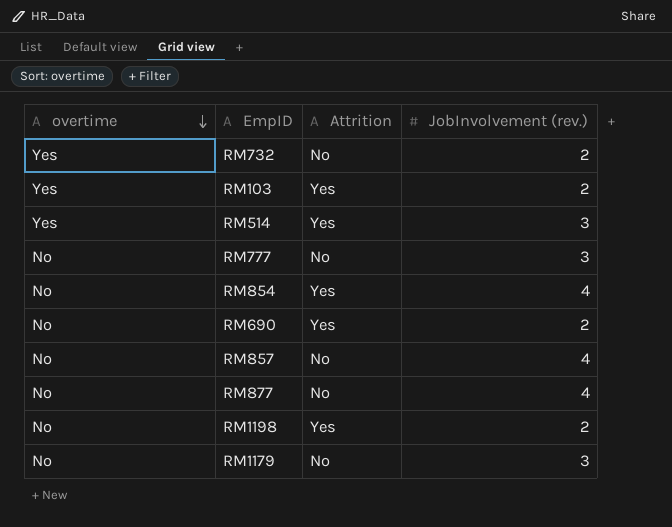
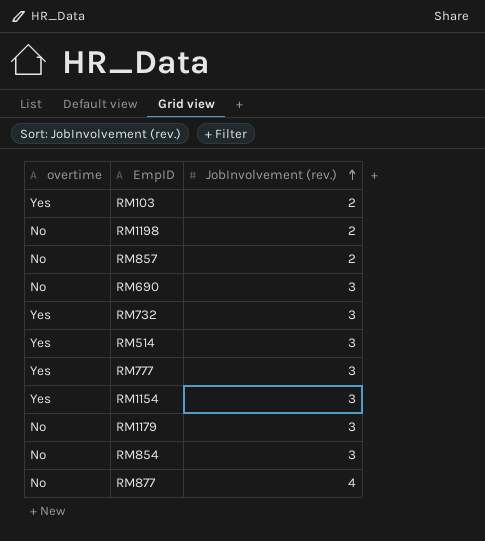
row order: overtime descending -> JobInvolvement (rev.) ascending
column Attrition | position: 3 -> none
RM857 | JobInvolvement (rev.): 4 -> 2
RM690 | JobInvolvement (rev.): 2 -> 3
RM732 | JobInvolvement (rev.): 2 -> 3
RM777 | overtime: No -> Yes
row RM1154: none -> Yes | 3
RM854 | JobInvolvement (rev.): 4 -> 3

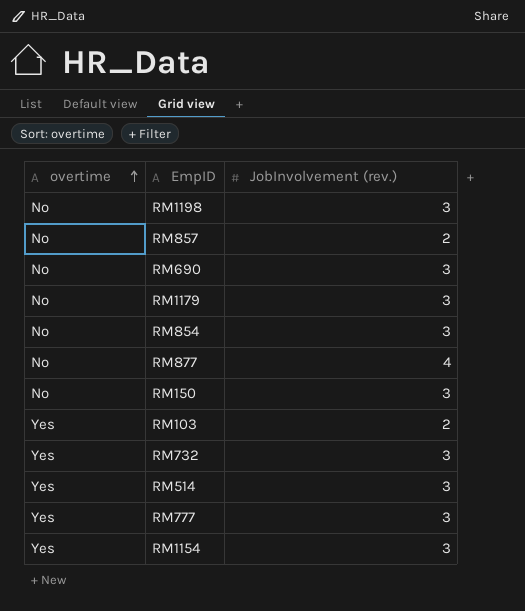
row order: JobInvolvement (rev.) ascending -> overtime ascending
RM1198 | JobInvolvement (rev.): 2 -> 3
row RM150: none -> No | 3

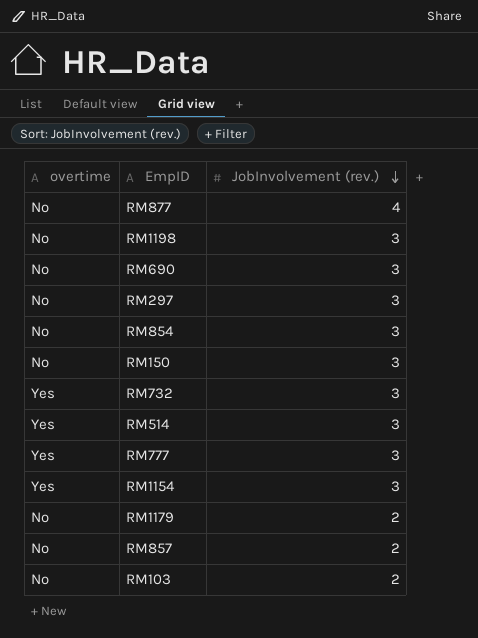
row order: overtime ascending -> JobInvolvement (rev.) descending
row RM297: none -> No | 3
RM1179 | JobInvolvement (rev.): 3 -> 2
RM103 | overtime: Yes -> No

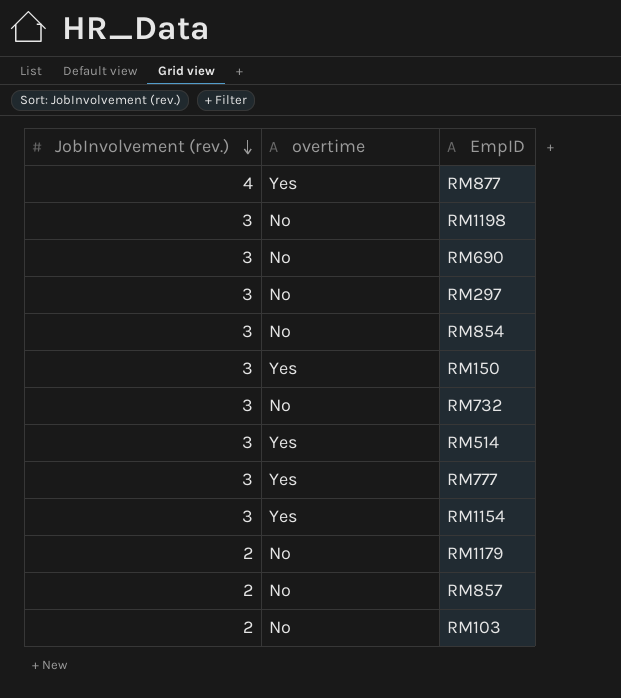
column JobInvolvement (rev.) | position: 3 -> 1
RM877 | overtime: No -> Yes
RM150 | overtime: No -> Yes
RM732 | overtime: Yes -> No

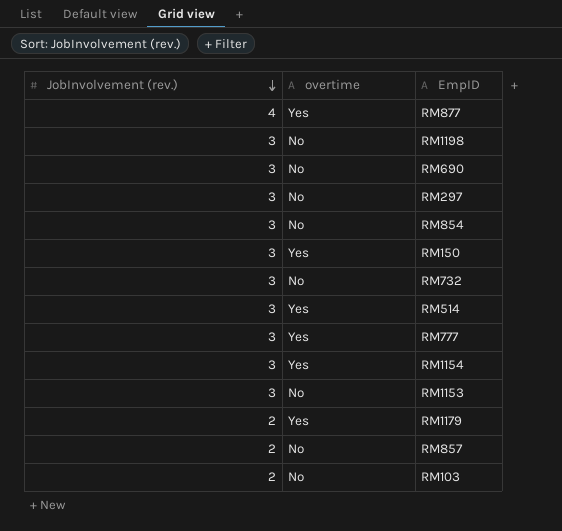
row RM1153: none -> 3 | No
RM1179 | overtime: No -> Yes

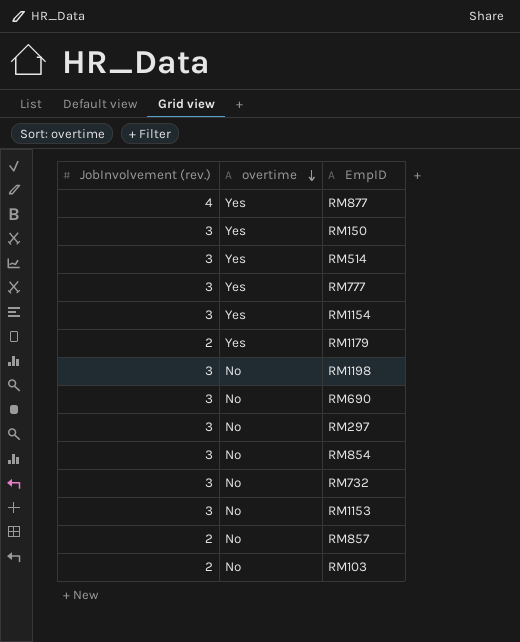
row order: JobInvolvement (rev.) descending -> overtime descending

